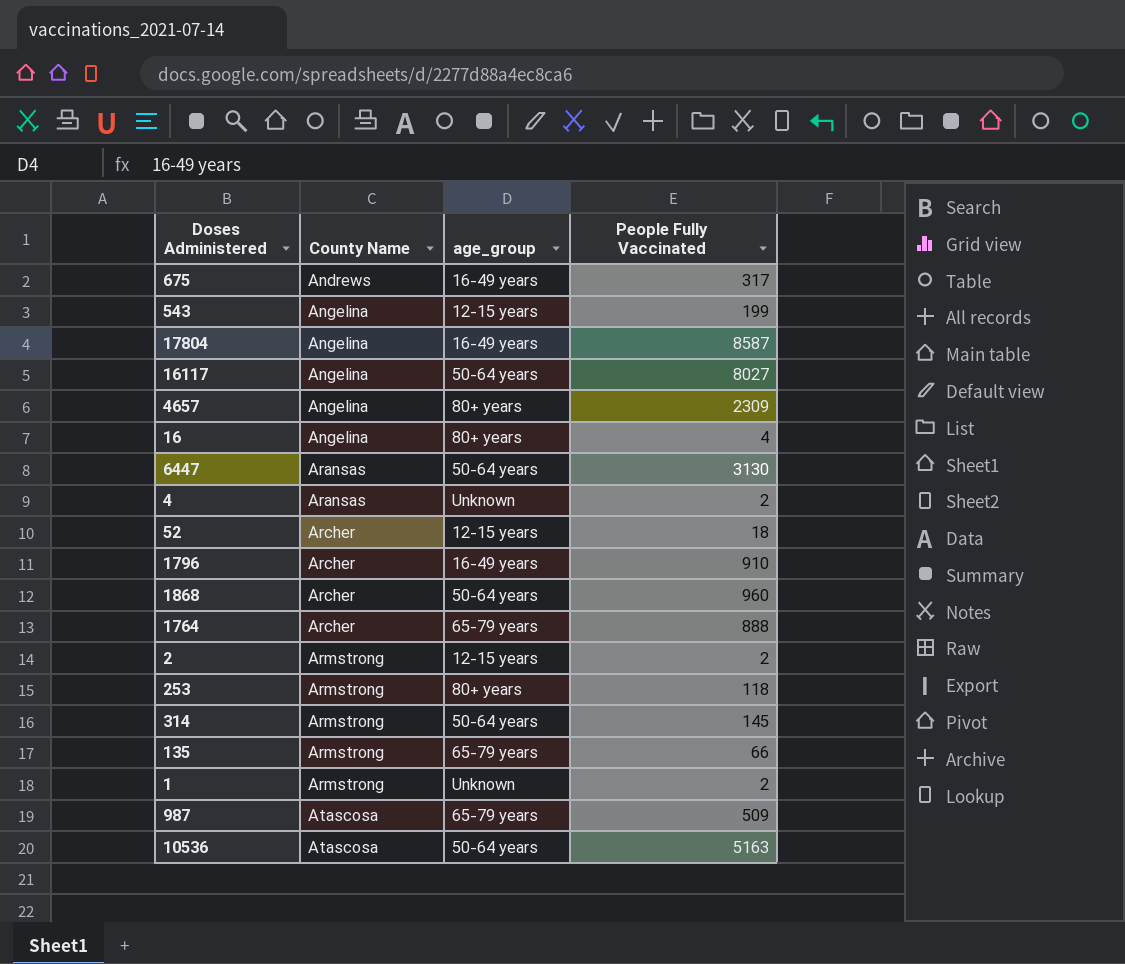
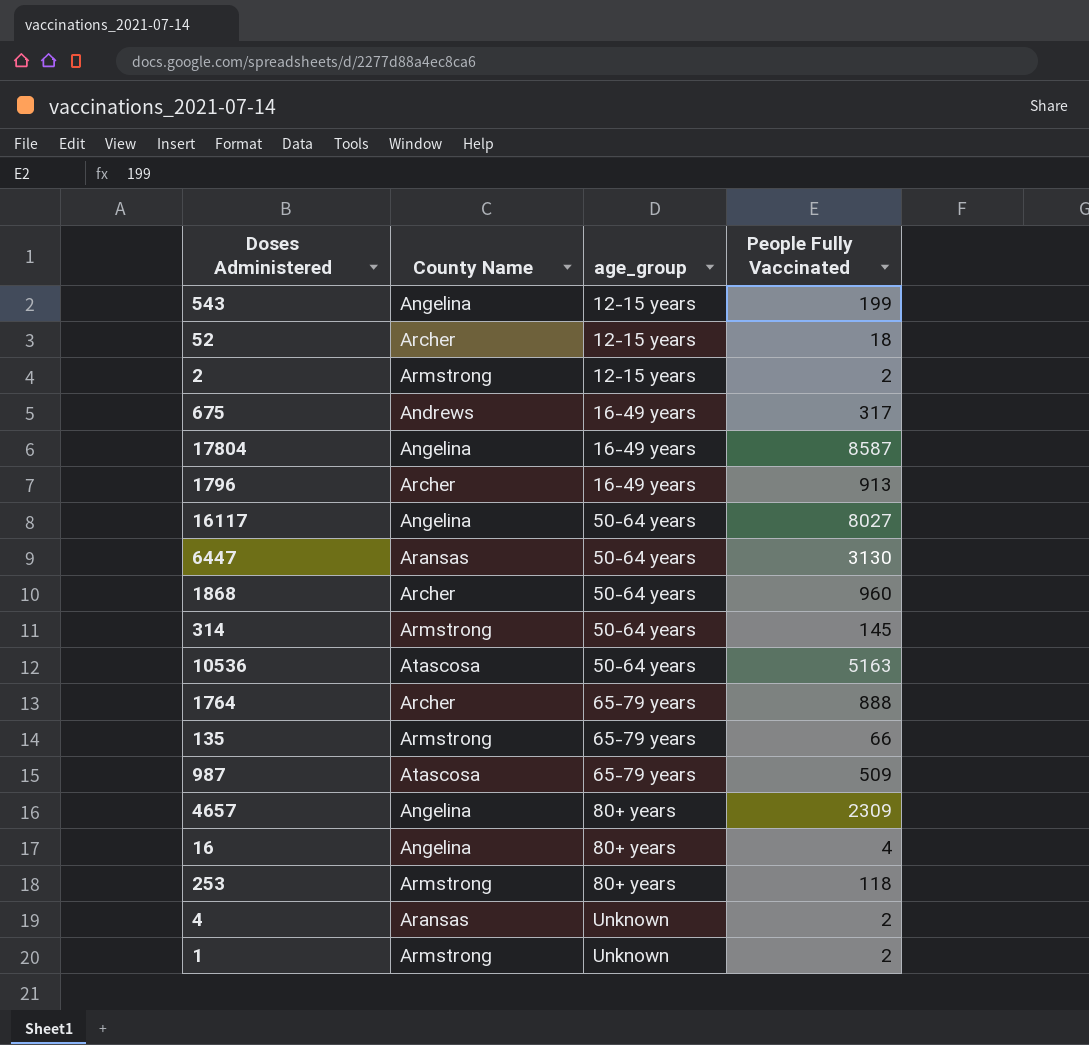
row order: County Name ascending -> age_group ascending
1796 | People Fully Vaccinated: 910 -> 913

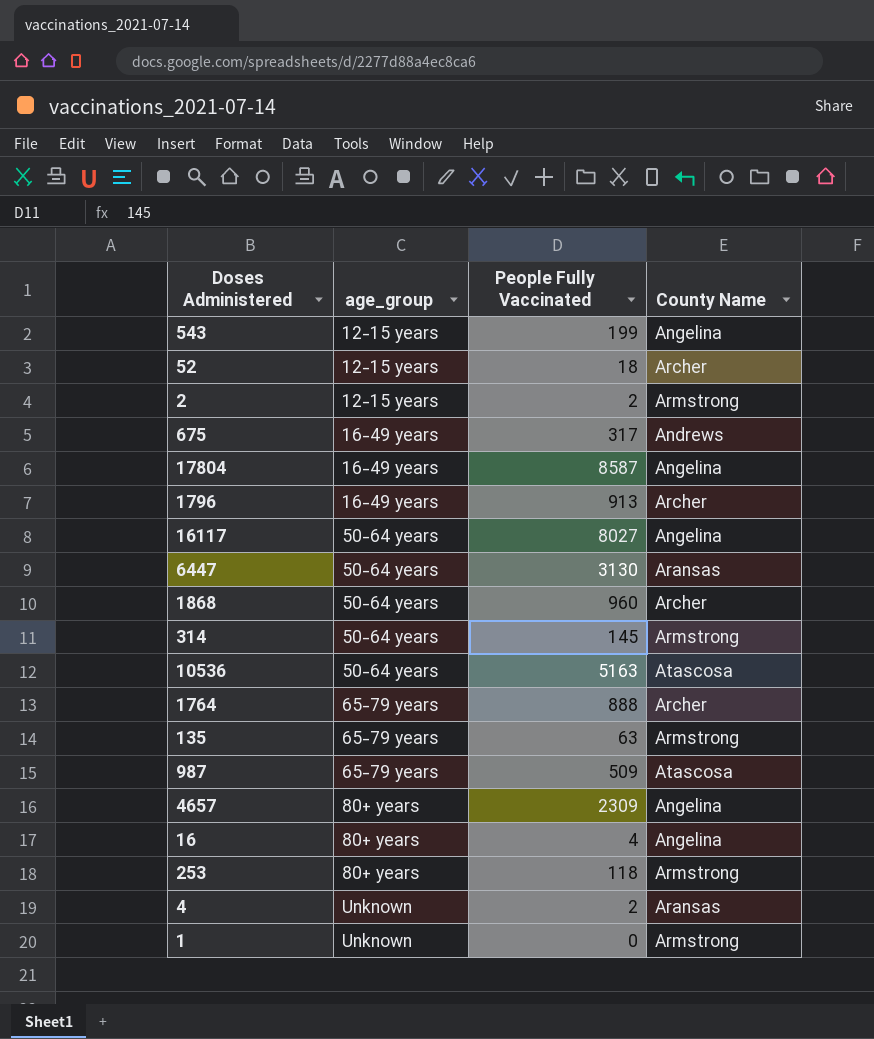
column County Name | position: 2 -> 4
135 | People Fully Vaccinated: 66 -> 63
1 | People Fully Vaccinated: 2 -> 0

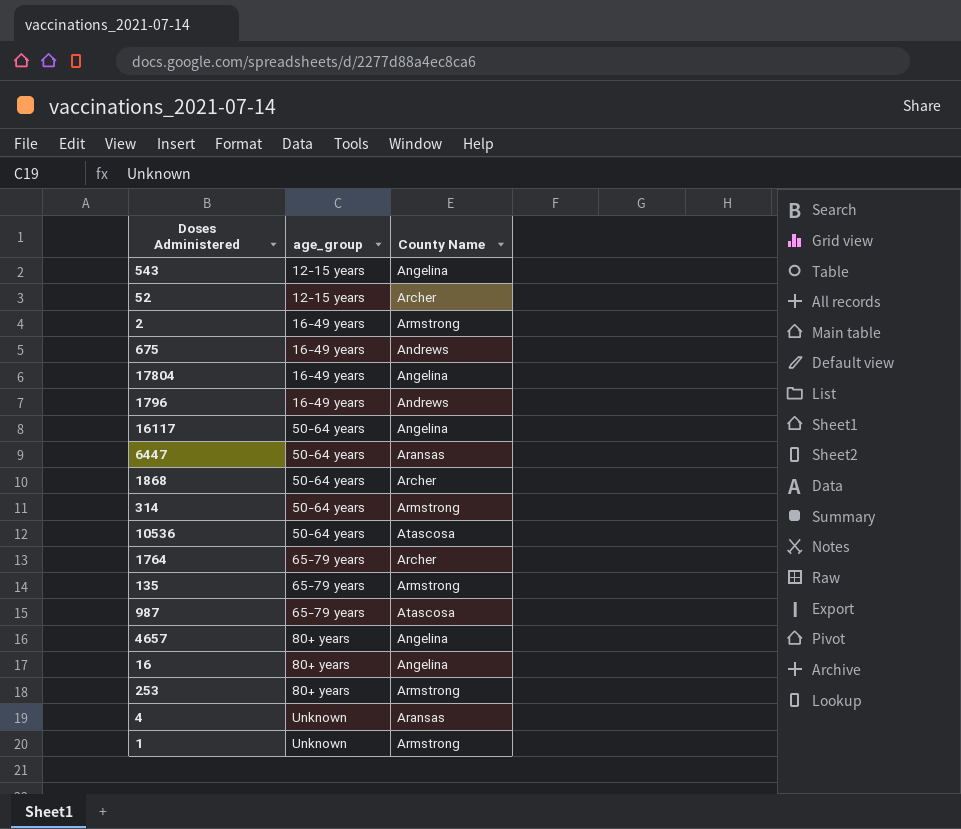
column People Fully Vaccinated | position: 3 -> none
2 | age_group: 12-15 years -> 16-49 years
1796 | County Name: Archer -> Andrews

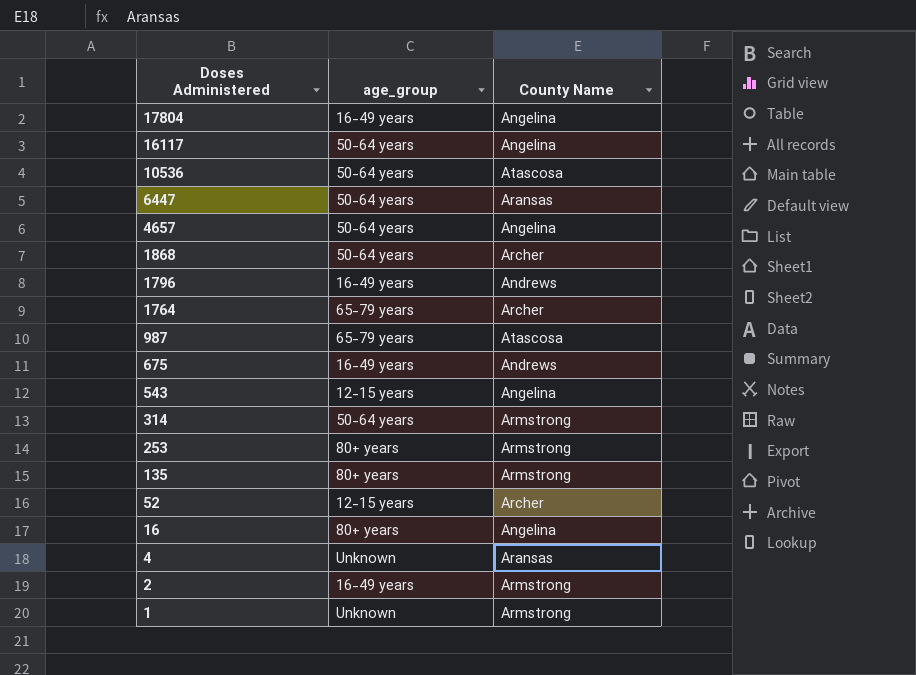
row order: age_group ascending -> Doses Administered descending
4657 | age_group: 80+ years -> 50-64 years
135 | age_group: 65-79 years -> 80+ years

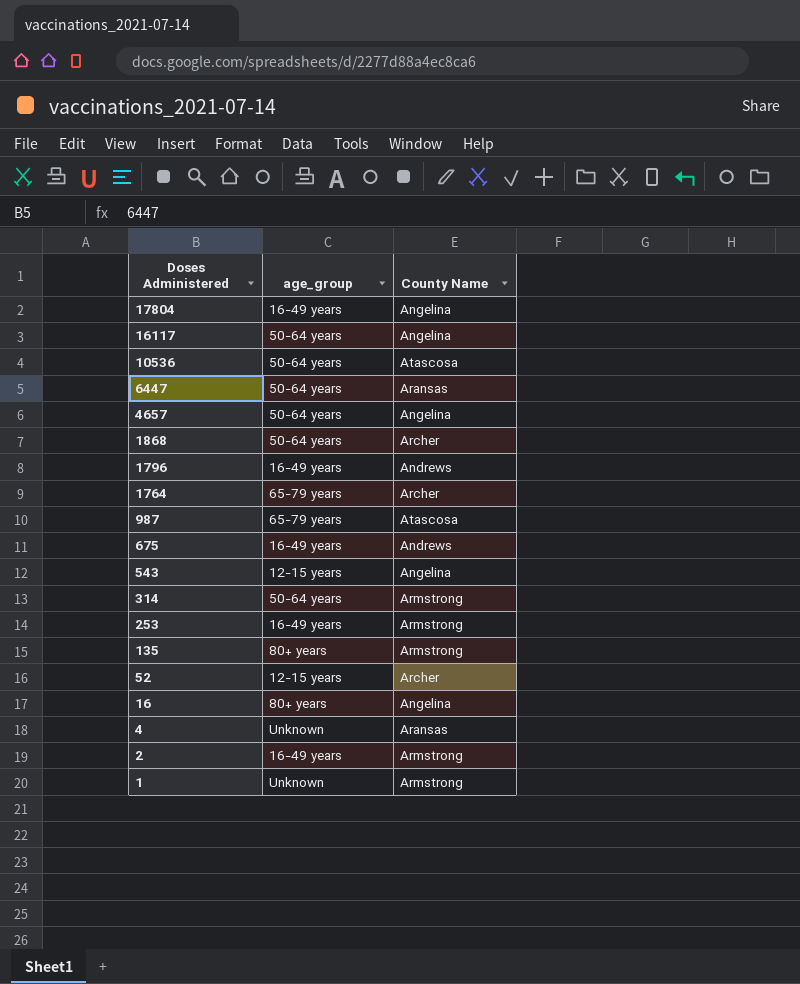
253 | age_group: 80+ years -> 16-49 years

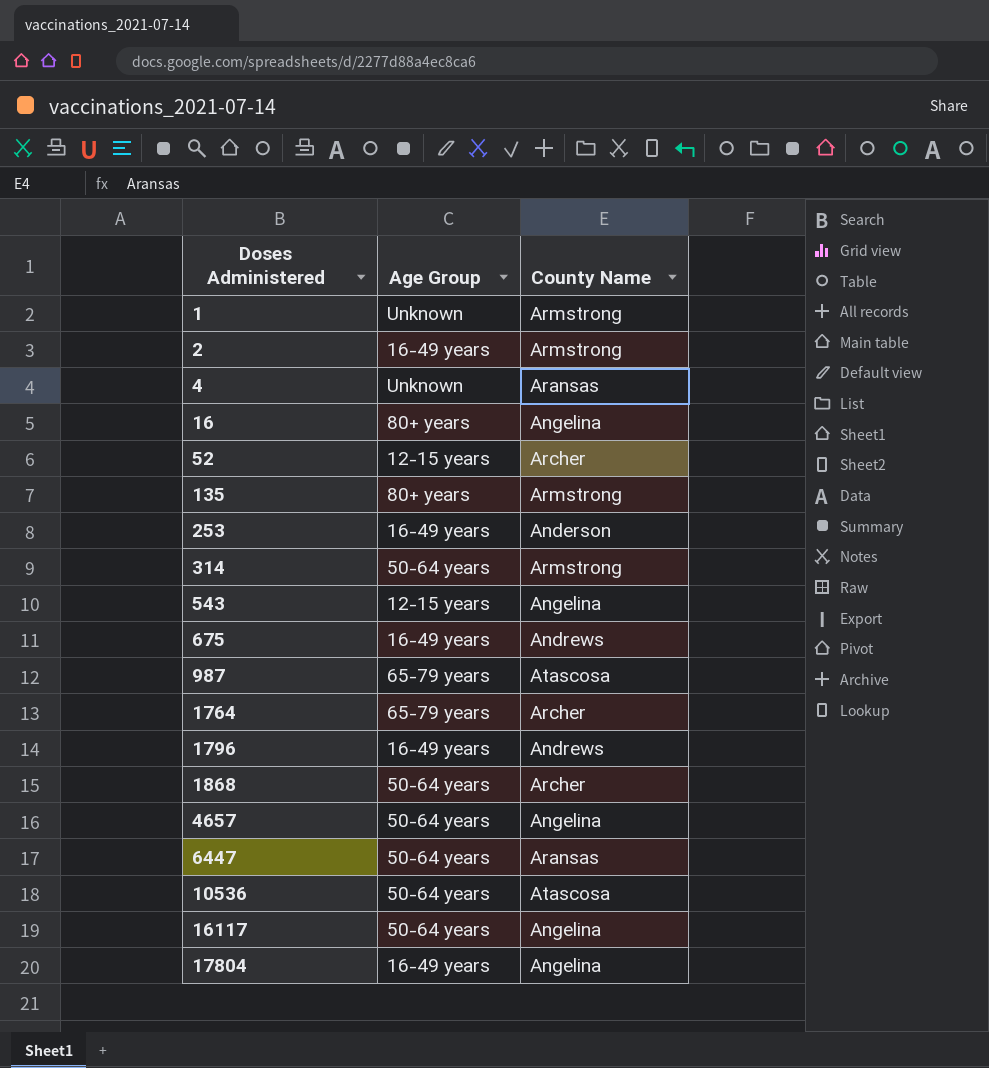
row order: Doses Administered descending -> Doses Administered ascending
column name: age_group -> Age Group
253 | County Name: Armstrong -> Anderson

